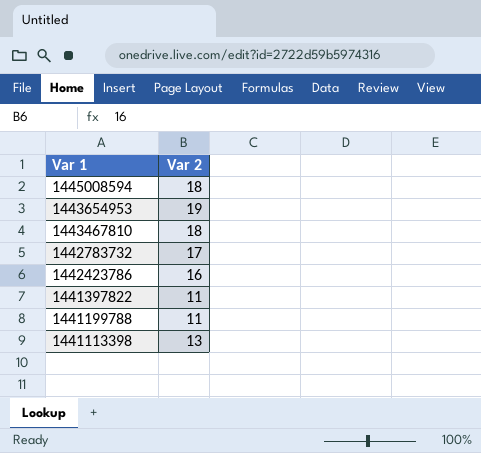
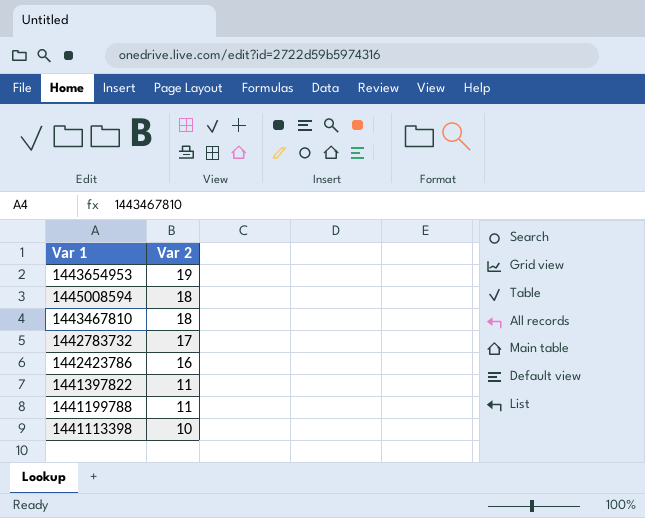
row order: Var 1 descending -> Var 2 descending
1441113398 | Var 2: 13 -> 10

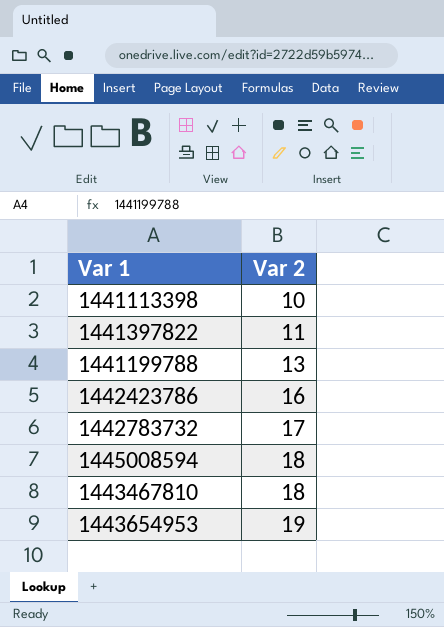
row order: Var 2 descending -> Var 2 ascending
1441199788 | Var 2: 11 -> 13

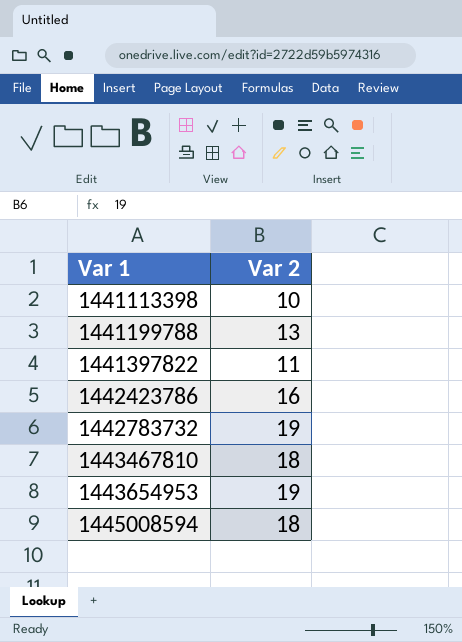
row order: Var 2 ascending -> Var 1 ascending
1442783732 | Var 2: 17 -> 19

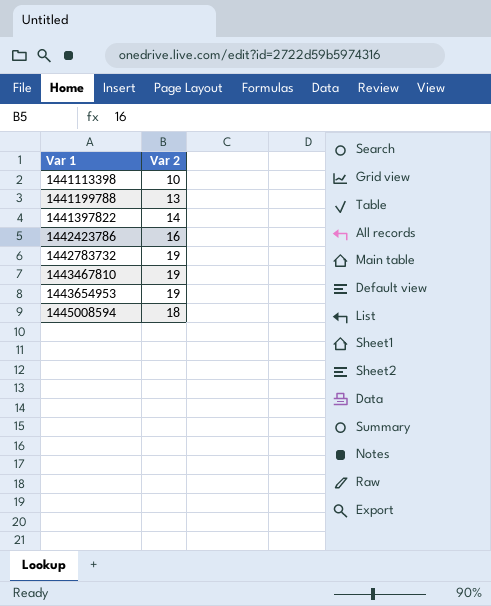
1441397822 | Var 2: 11 -> 14
1443467810 | Var 2: 18 -> 19

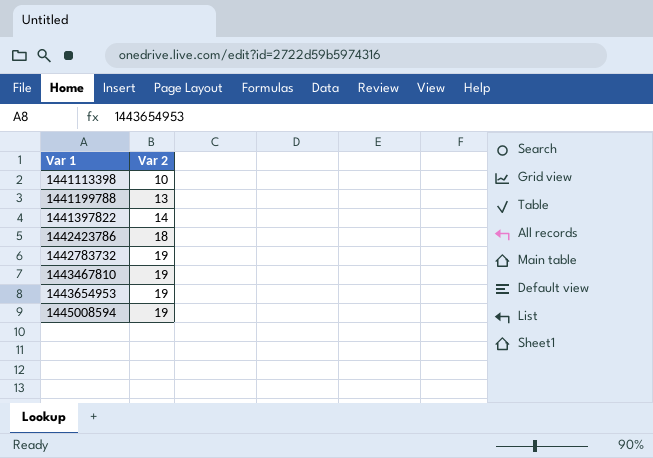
1442423786 | Var 2: 16 -> 18
1445008594 | Var 2: 18 -> 19

